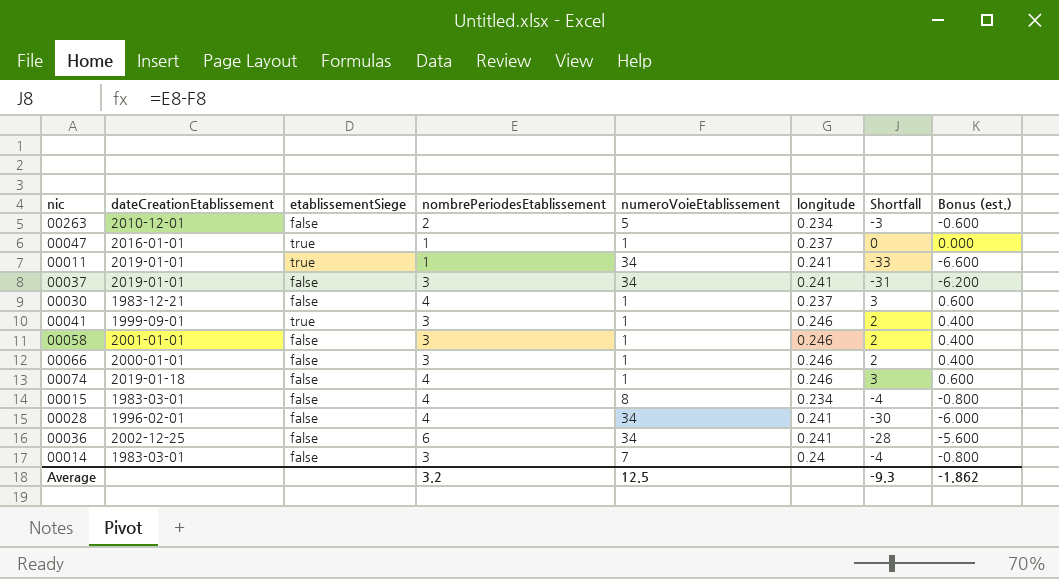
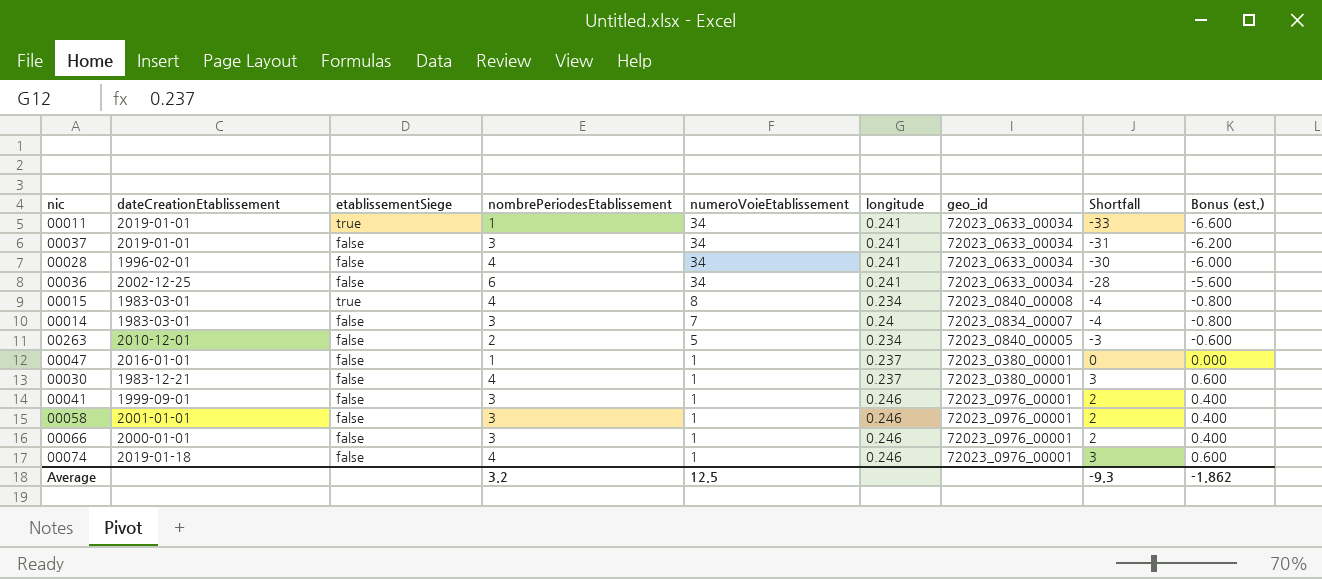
row order: none -> numeroVoieEtablissement descending
column geo_id | position: none -> 7
00015 | etablissementSiege: false -> true
00047 | etablissementSiege: true -> false
00041 | etablissementSiege: true -> false

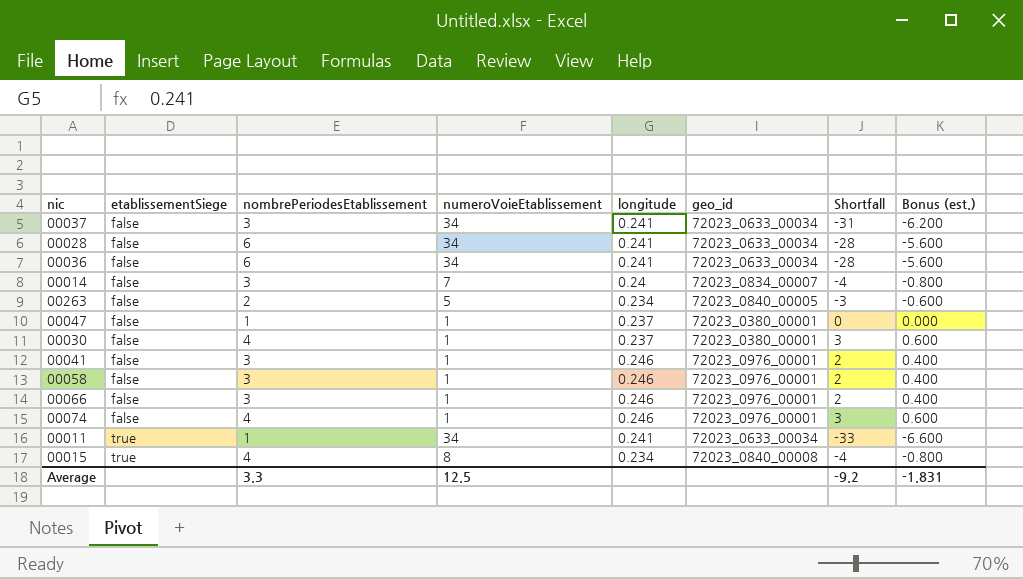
row order: numeroVoieEtablissement descending -> etablissementSiege ascending
column dateCreationEtablissement | position: 2 -> none
00028 | nombrePeriodesEtablissement: 4 -> 6
00028 | Shortfall: -30 -> -28
00028 | Bonus (est.): -6.000 -> -5.600
Average | nombrePeriodesEtablissement: 3.2 -> 3.3
Average | Shortfall: -9.3 -> -9.2
Average | Bonus (est.): -1.862 -> -1.831

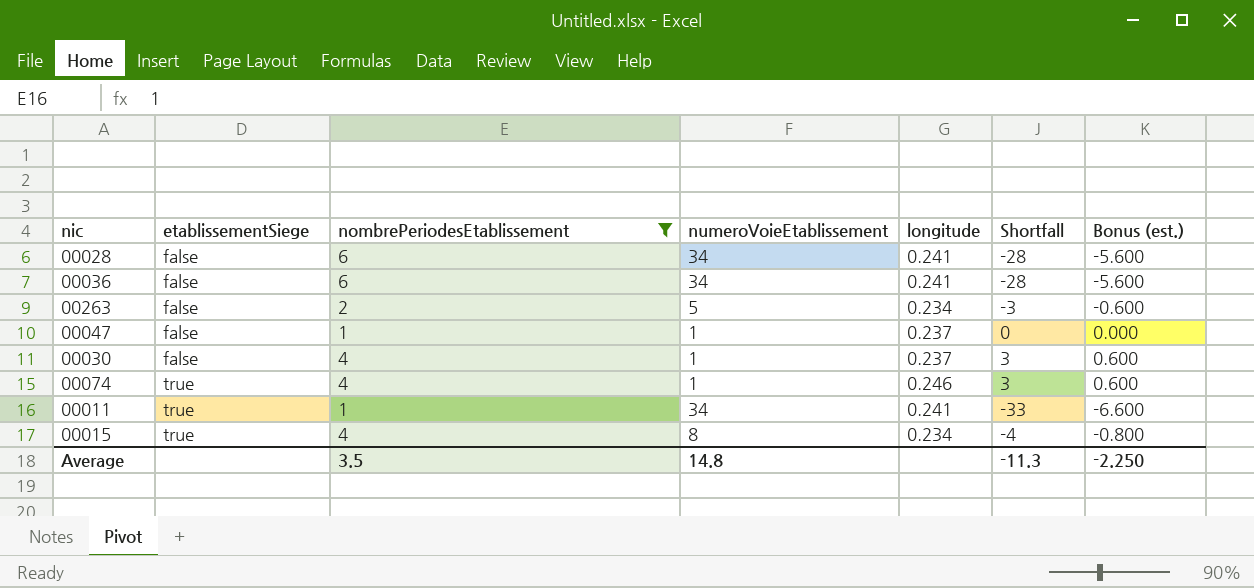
filter: none -> nombrePeriodesEtablissement != 3
column geo_id | position: 6 -> none
00074 | etablissementSiege: false -> true
Average | nombrePeriodesEtablissement: 3.3 -> 3.5
Average | numeroVoieEtablissement: 12.5 -> 14.8
Average | Shortfall: -9.2 -> -11.3
Average | Bonus (est.): -1.831 -> -2.250

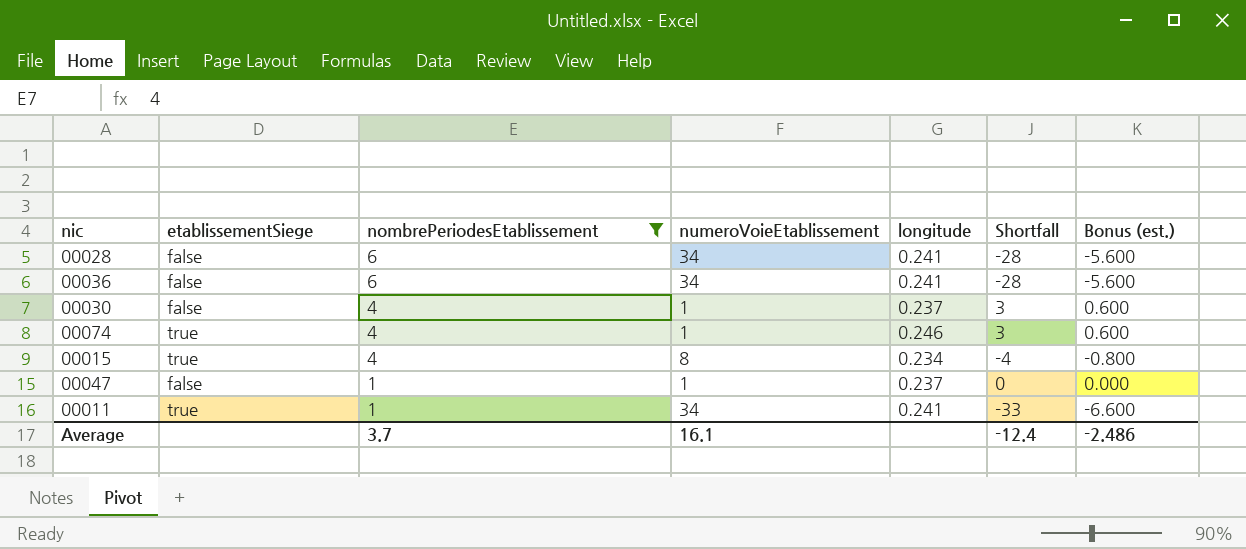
row order: etablissementSiege ascending -> nombrePeriodesEtablissement descending
row 00263: false | 2 | 5 | 0.234 | -3 | -0.600 -> none
Average | nombrePeriodesEtablissement: 3.5 -> 3.7
Average | numeroVoieEtablissement: 14.8 -> 16.1
Average | Shortfall: -11.3 -> -12.4
Average | Bonus (est.): -2.250 -> -2.486

